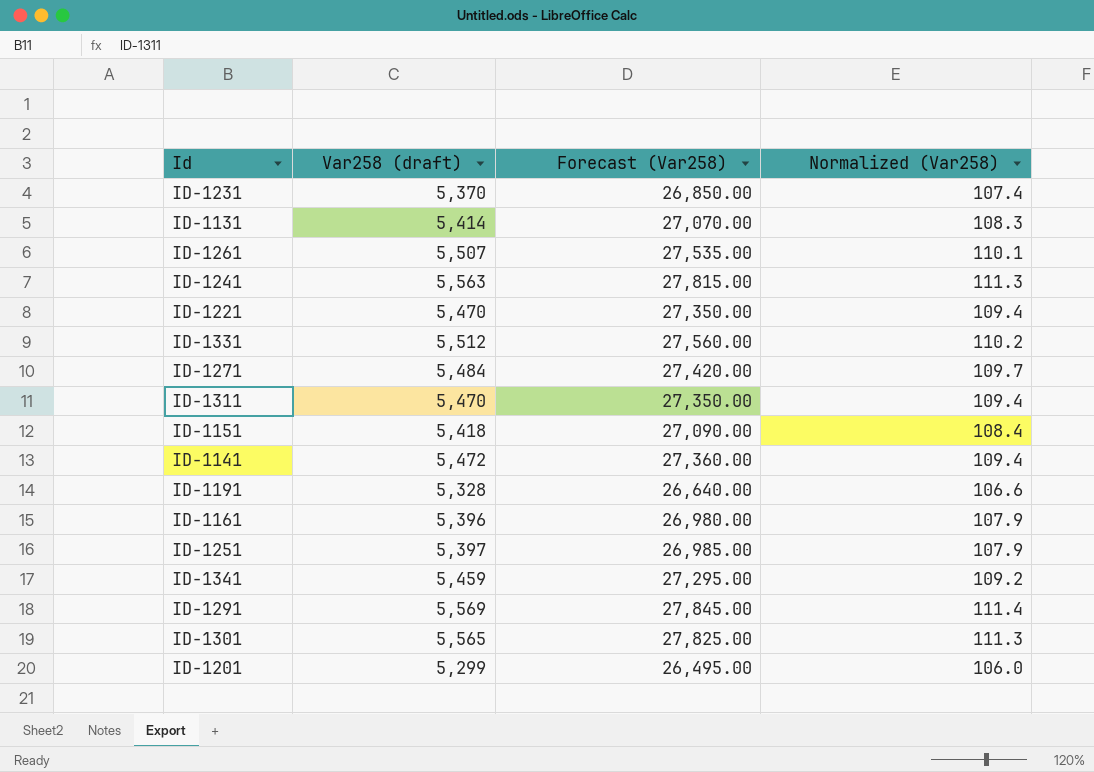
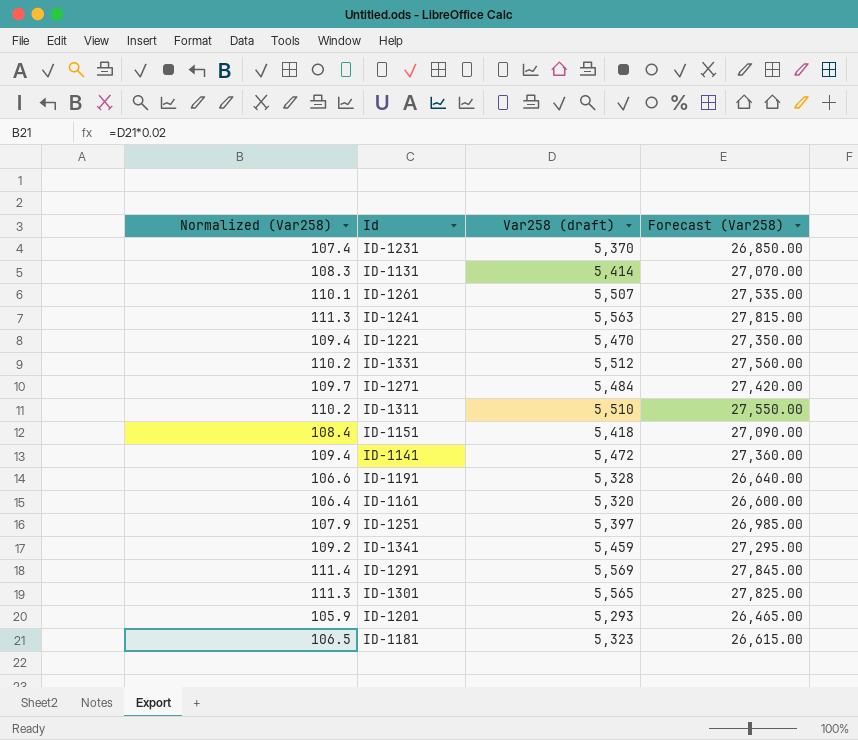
column Normalized (Var258) | position: 4 -> 1
ID-1311 | Normalized (Var258): 109.4 -> 110.2
ID-1311 | Var258 (draft): 5,470 -> 5,510
ID-1311 | Forecast (Var258): 27,350.00 -> 27,550.00
ID-1161 | Normalized (Var258): 107.9 -> 106.4
ID-1161 | Var258 (draft): 5,396 -> 5,320
ID-1161 | Forecast (Var258): 26,980.00 -> 26,600.00
ID-1201 | Normalized (Var258): 106.0 -> 105.9
ID-1201 | Var258 (draft): 5,299 -> 5,293
ID-1201 | Forecast (Var258): 26,495.00 -> 26,465.00
row ID-1181: none -> 106.5 | 5,323 | 26,615.00

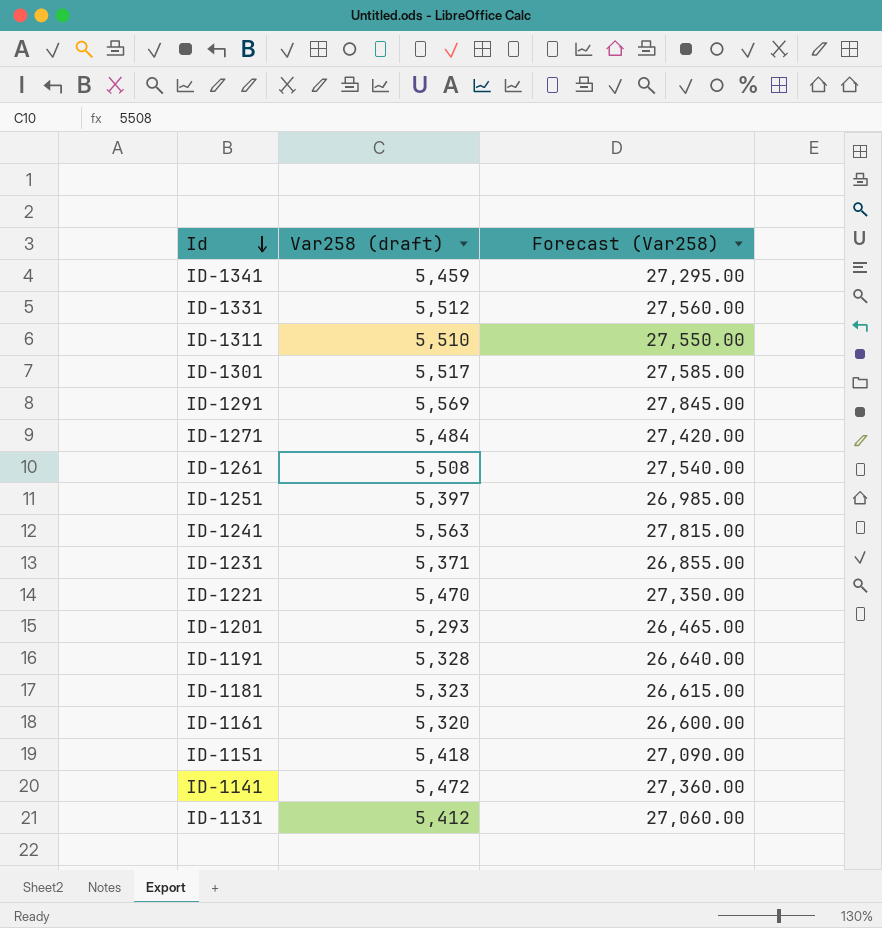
row order: none -> Id descending
column Normalized (Var258) | formula: [Var258 (draft)] * 0.02 -> none
ID-1301 | Var258 (draft): 5,565 -> 5,517
ID-1301 | Forecast (Var258): 27,825.00 -> 27,585.00
ID-1261 | Var258 (draft): 5,507 -> 5,508
ID-1261 | Forecast (Var258): 27,535.00 -> 27,540.00
ID-1231 | Var258 (draft): 5,370 -> 5,371
ID-1231 | Forecast (Var258): 26,850.00 -> 26,855.00
ID-1131 | Var258 (draft): 5,414 -> 5,412
ID-1131 | Forecast (Var258): 27,070.00 -> 27,060.00

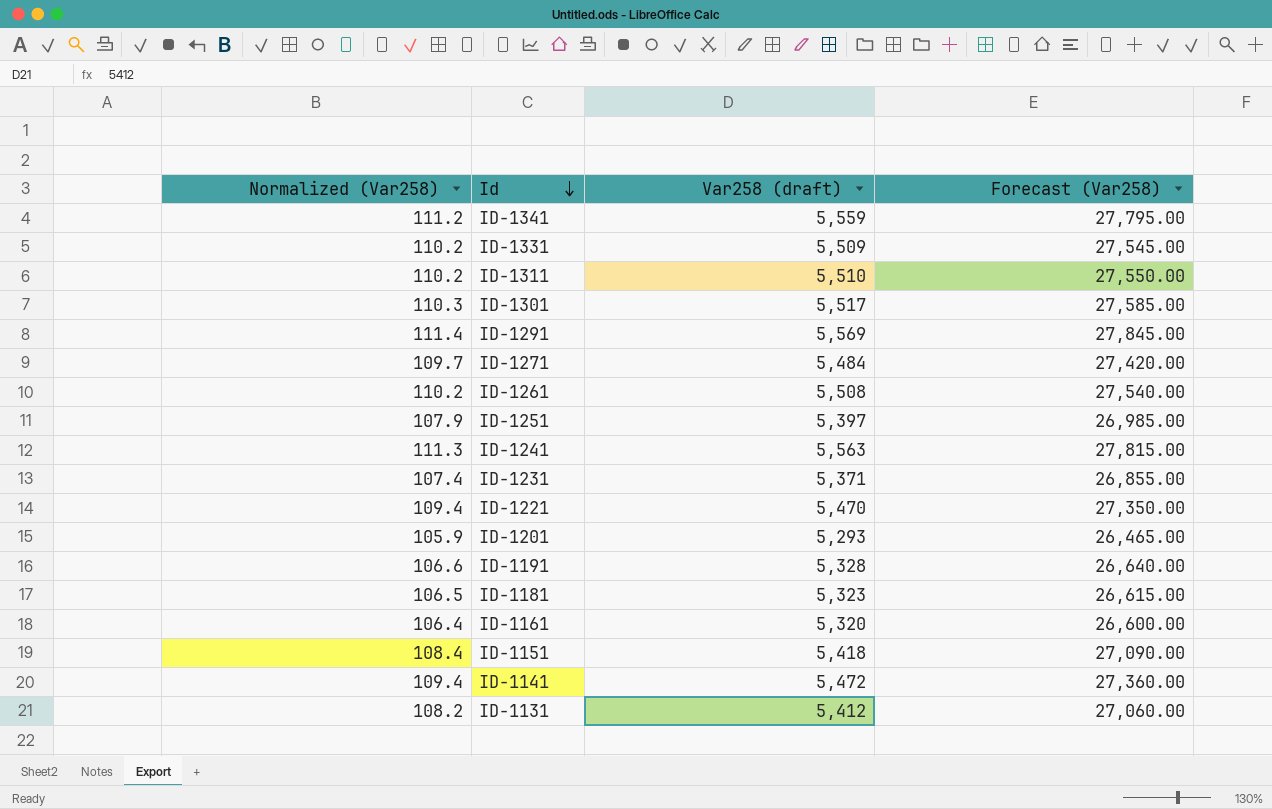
column Normalized (Var258) | formula: none -> [Var258 (draft)] * 0.02
ID-1341 | Var258 (draft): 5,459 -> 5,559
ID-1341 | Forecast (Var258): 27,295.00 -> 27,795.00
ID-1331 | Var258 (draft): 5,512 -> 5,509
ID-1331 | Forecast (Var258): 27,560.00 -> 27,545.00

